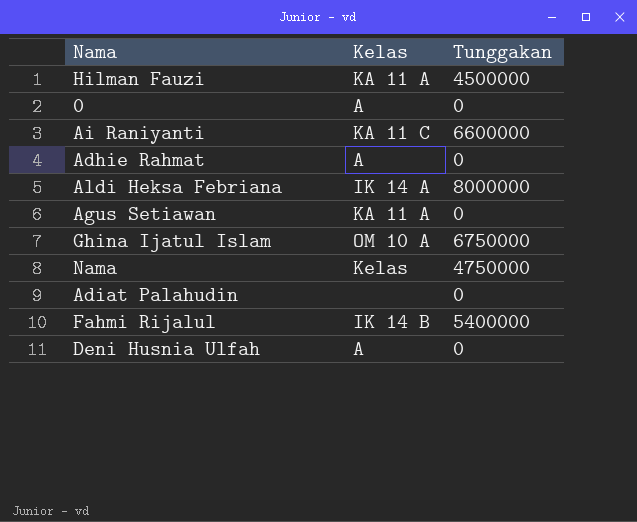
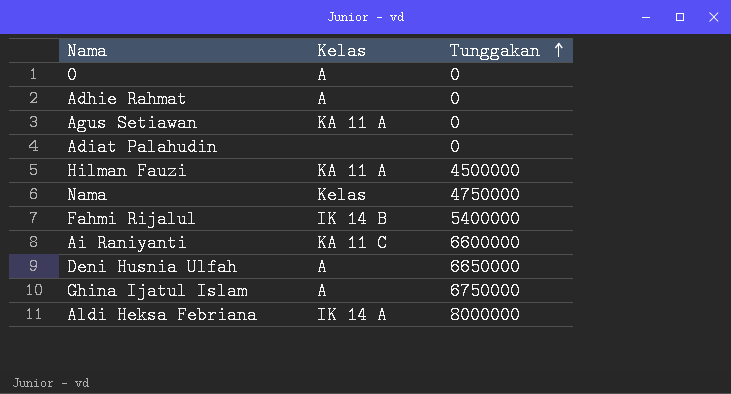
row order: none -> Tunggakan ascending
Deni Husnia Ulfah | Tunggakan: 0 -> 6650000
Ghina Ijatul Islam | Kelas: OM 10 A -> A

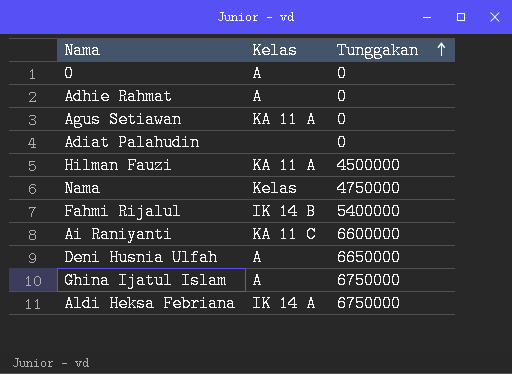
Aldi Heksa Febriana | Tunggakan: 8000000 -> 6750000

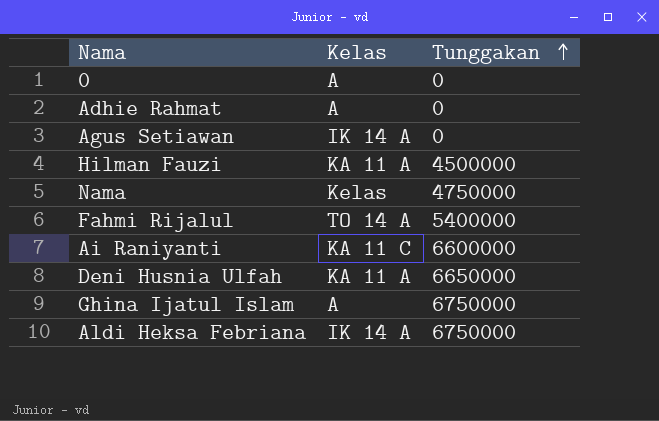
row Adiat Palahudin: none | 0 -> none
Agus Setiawan | Kelas: KA 11 A -> IK 14 A
Fahmi Rijalul | Kelas: IK 14 B -> TO 14 A
Deni Husnia Ulfah | Kelas: A -> KA 11 A

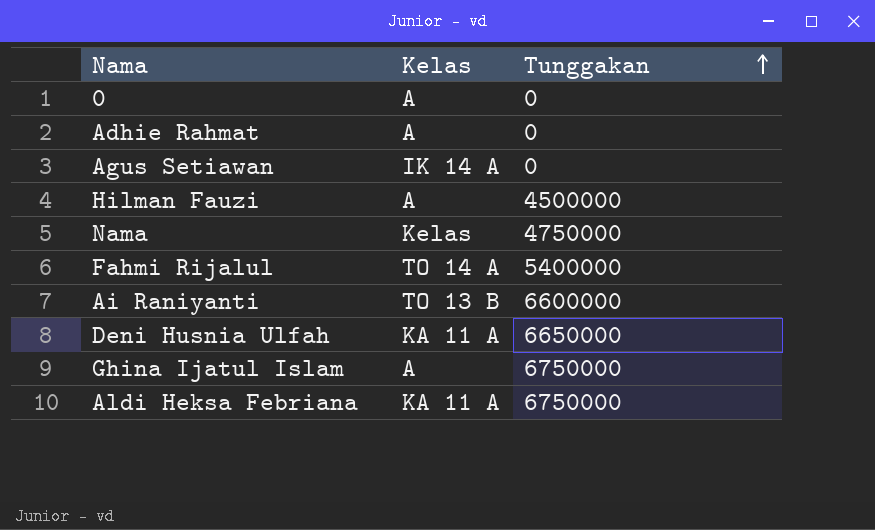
Hilman Fauzi | Kelas: KA 11 A -> A
Ai Raniyanti | Kelas: KA 11 C -> TO 13 B
Aldi Heksa Febriana | Kelas: IK 14 A -> KA 11 A

